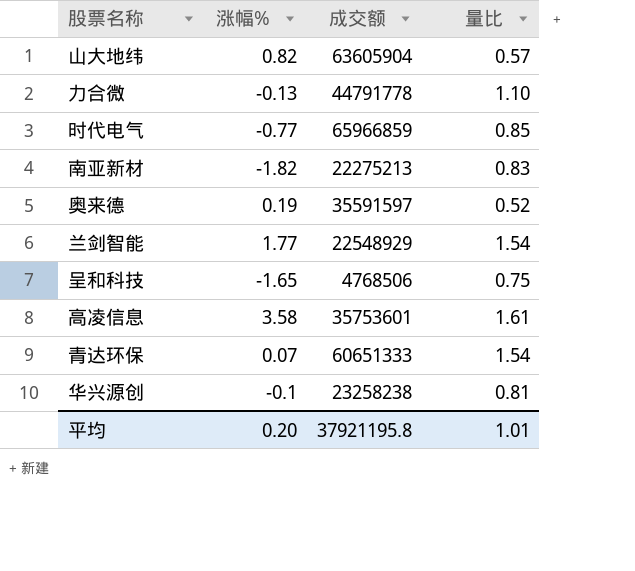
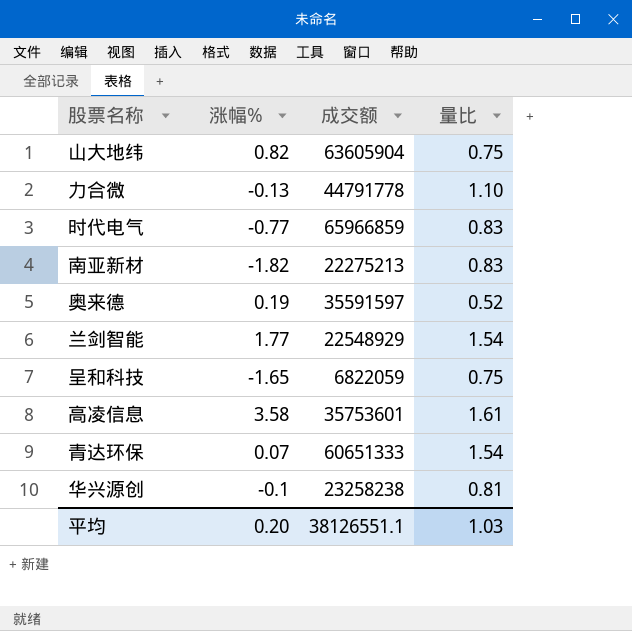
山大地纬 | 量比: 0.57 -> 0.75
时代电气 | 量比: 0.85 -> 0.83
呈和科技 | 成交额: 4768506 -> 6822059
平均 | 成交额: 37921195.8 -> 38126551.1
平均 | 量比: 1.01 -> 1.03

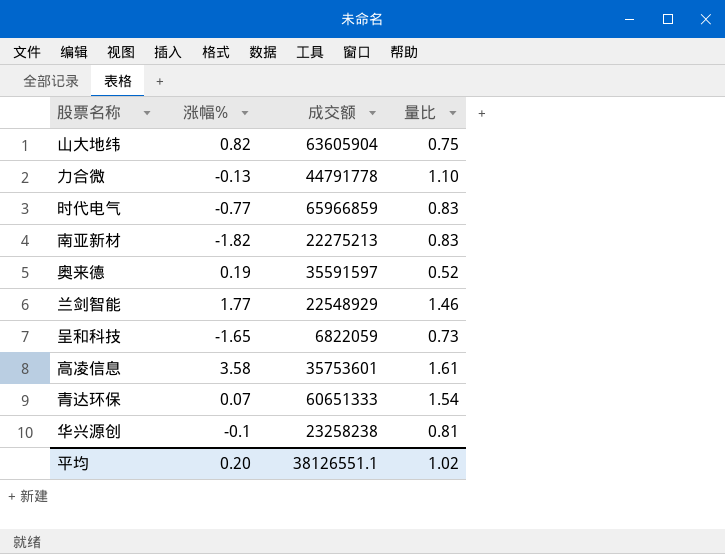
兰剑智能 | 量比: 1.54 -> 1.46
呈和科技 | 量比: 0.75 -> 0.73
平均 | 量比: 1.03 -> 1.02

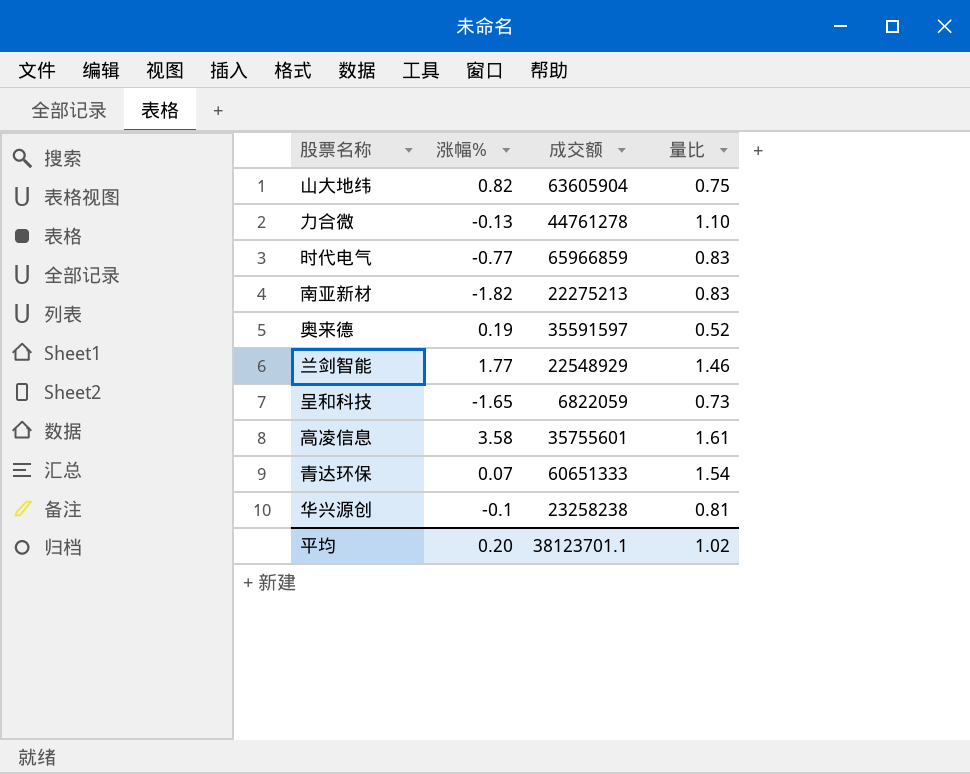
力合微 | 成交额: 44791778 -> 44761278
高凌信息 | 成交额: 35753601 -> 35755601
平均 | 成交额: 38126551.1 -> 38123701.1

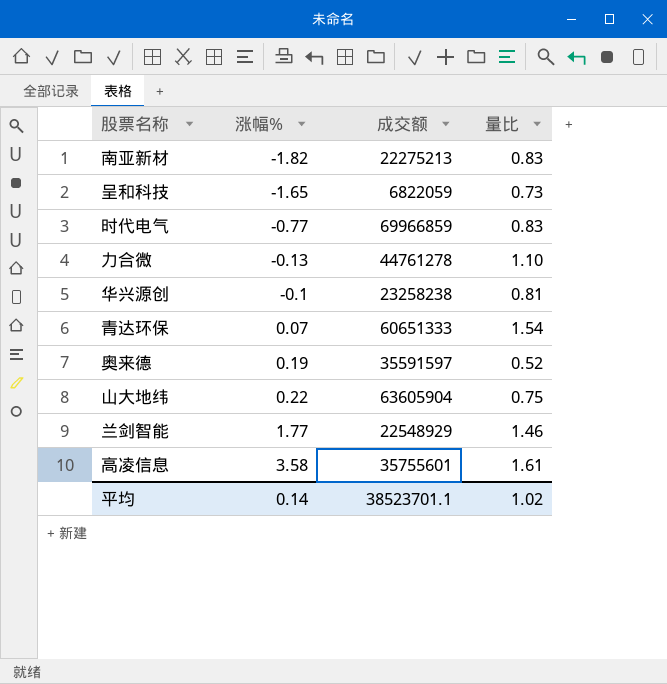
row order: none -> 涨幅% ascending
时代电气 | 成交额: 65966859 -> 69966859
山大地纬 | 涨幅%: 0.82 -> 0.22
平均 | 涨幅%: 0.20 -> 0.14
平均 | 成交额: 38123701.1 -> 38523701.1

